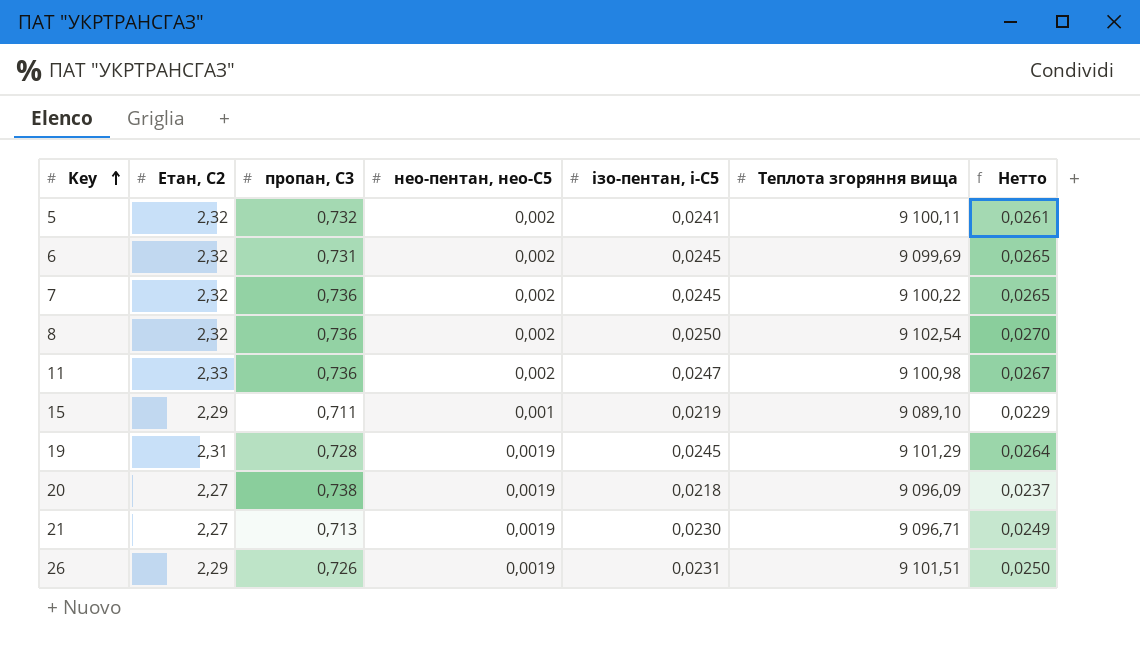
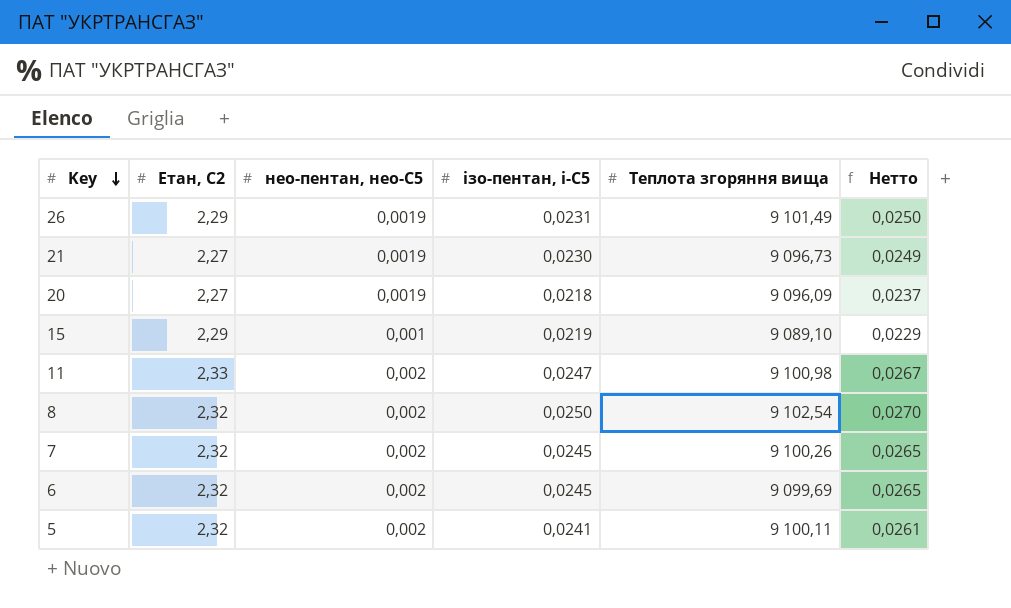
row order: Key ascending -> Key descending
column пропан, С3 | position: 3 -> none
row 19: 2,31 | 0,728 | 0,0019 | 0,0245 | 9 101,29 | 0,0264 -> none
26 | Теплота згоряння вища: 9 101,51 -> 9 101,49
21 | Теплота згоряння вища: 9 096,71 -> 9 096,73
7 | Теплота згоряння вища: 9 100,22 -> 9 100,26

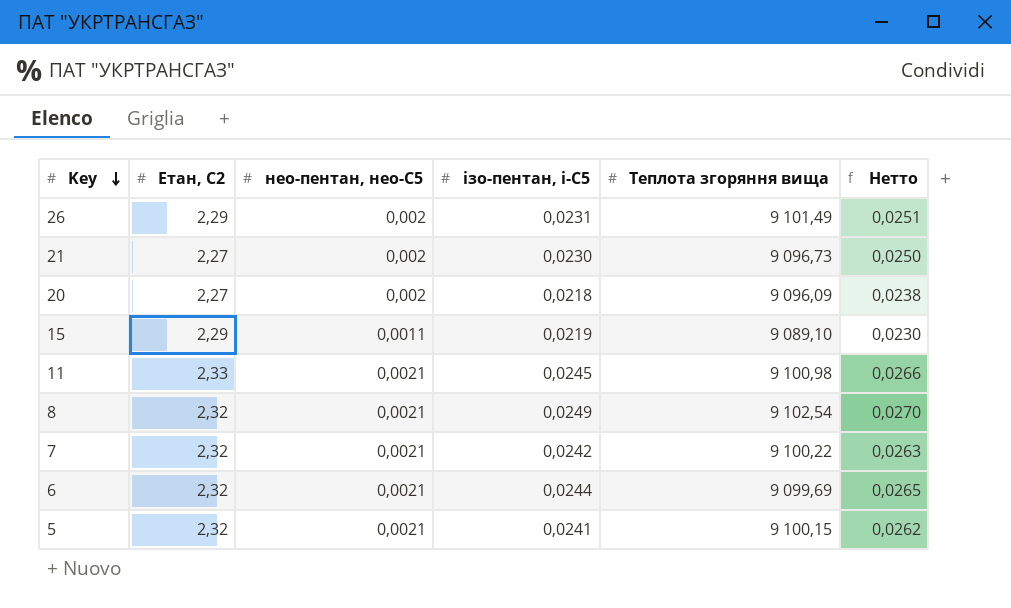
26 | нео-пентан, нео-С5: 0,0019 -> 0,002
26 | Нетто: 0,0250 -> 0,0251
21 | нео-пентан, нео-С5: 0,0019 -> 0,002
21 | Нетто: 0,0249 -> 0,0250
20 | нео-пентан, нео-С5: 0,0019 -> 0,002
20 | Нетто: 0,0237 -> 0,0238
15 | нео-пентан, нео-С5: 0,001 -> 0,0011
15 | Нетто: 0,0229 -> 0,0230
11 | нео-пентан, нео-С5: 0,002 -> 0,0021
11 | ізо-пентан, і-С5: 0,0247 -> 0,0245
11 | Нетто: 0,0267 -> 0,0266
8 | нео-пентан, нео-С5: 0,002 -> 0,0021
8 | ізо-пентан, і-С5: 0,0250 -> 0,0249
7 | нео-пентан, нео-С5: 0,002 -> 0,0021
7 | ізо-пентан, і-С5: 0,0245 -> 0,0242
7 | Теплота згоряння вища: 9 100,26 -> 9 100,22
7 | Нетто: 0,0265 -> 0,0263
6 | нео-пентан, нео-С5: 0,002 -> 0,0021
6 | ізо-пентан, і-С5: 0,0245 -> 0,0244
5 | нео-пентан, нео-С5: 0,002 -> 0,0021
5 | Теплота згоряння вища: 9 100,11 -> 9 100,15
5 | Нетто: 0,0261 -> 0,0262

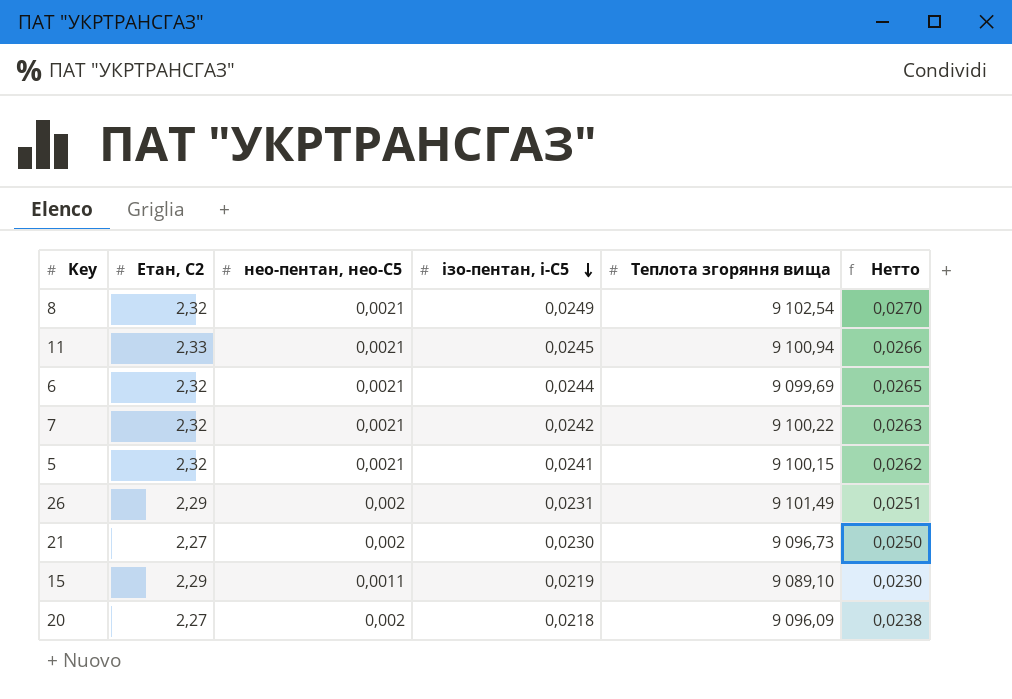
row order: Key descending -> ізо-пентан, і-С5 descending
11 | Теплота згоряння вища: 9 100,98 -> 9 100,94

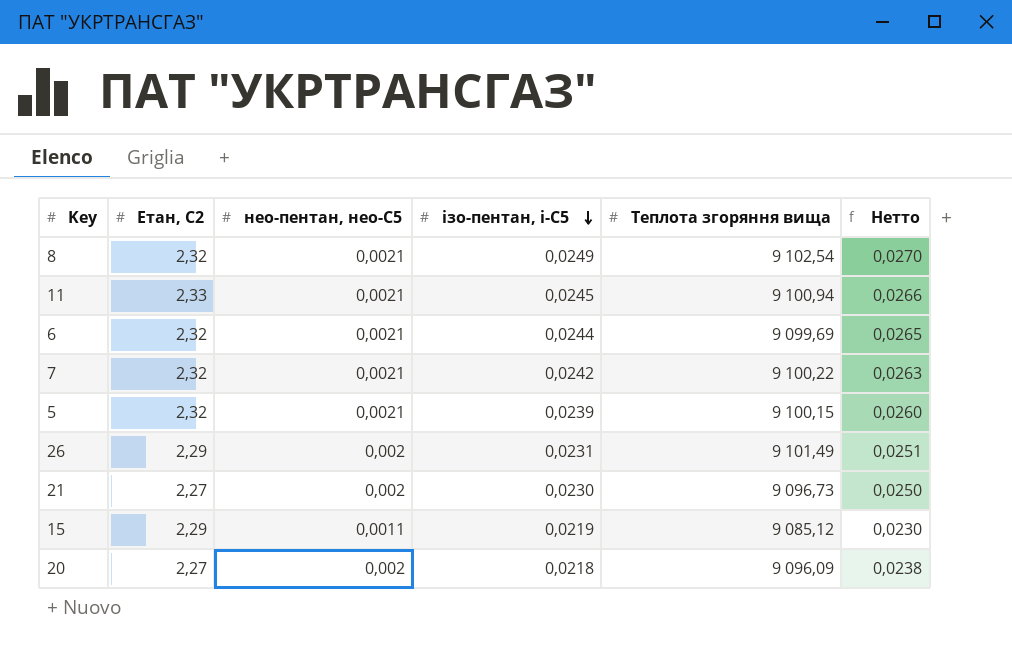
5 | ізо-пентан, і-С5: 0,0241 -> 0,0239
5 | Нетто: 0,0262 -> 0,0260
15 | Теплота згоряння вища: 9 089,10 -> 9 085,12

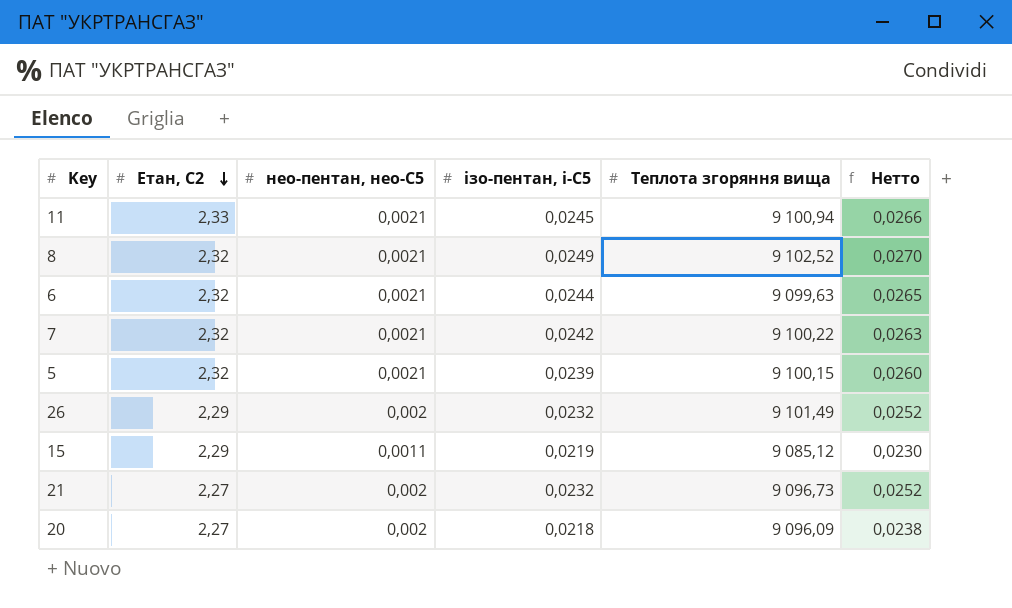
row order: ізо-пентан, і-С5 descending -> Етан, С2 descending
8 | Теплота згоряння вища: 9 102,54 -> 9 102,52
6 | Теплота згоряння вища: 9 099,69 -> 9 099,63
26 | ізо-пентан, і-С5: 0,0231 -> 0,0232
26 | Нетто: 0,0251 -> 0,0252
21 | ізо-пентан, і-С5: 0,0230 -> 0,0232
21 | Нетто: 0,0250 -> 0,0252

